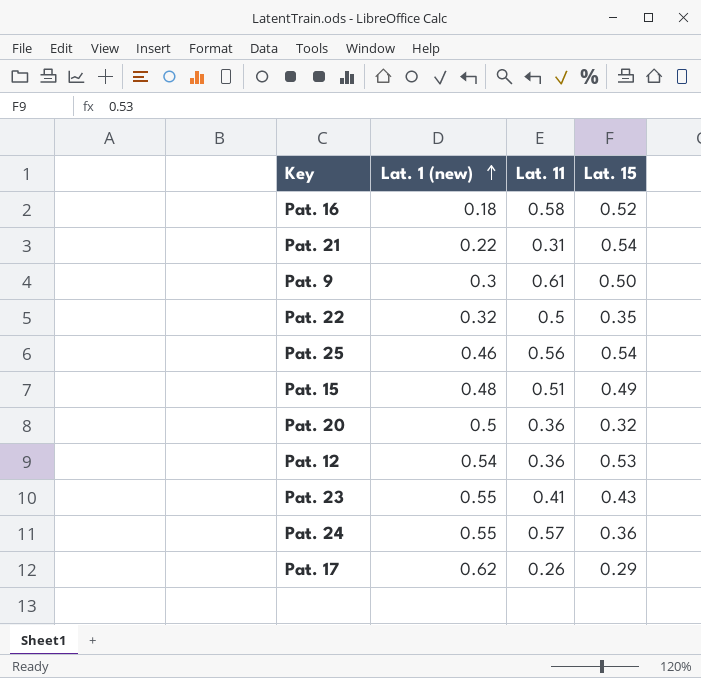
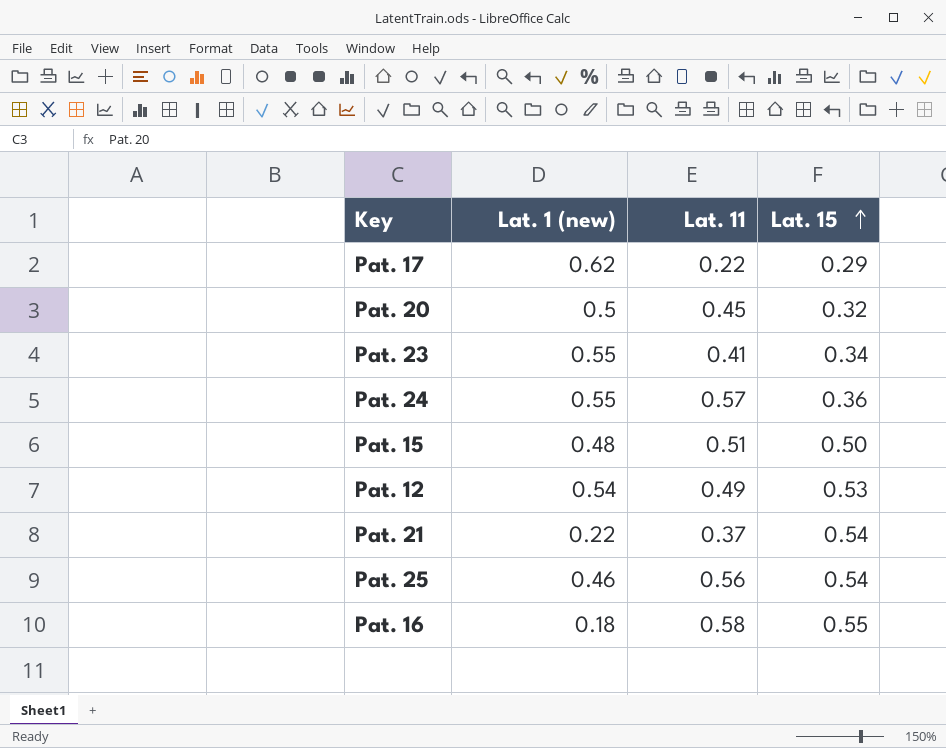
row order: Lat. 1 (new) ascending -> Lat. 15 ascending
row Pat. 9: 0.3 | 0.61 | 0.50 -> none
row Pat. 22: 0.32 | 0.5 | 0.35 -> none
Pat. 17 | Lat. 11: 0.26 -> 0.22
Pat. 20 | Lat. 11: 0.36 -> 0.45
Pat. 23 | Lat. 15: 0.43 -> 0.34
Pat. 15 | Lat. 15: 0.49 -> 0.50
Pat. 12 | Lat. 11: 0.36 -> 0.49
Pat. 21 | Lat. 11: 0.31 -> 0.37
Pat. 16 | Lat. 15: 0.52 -> 0.55

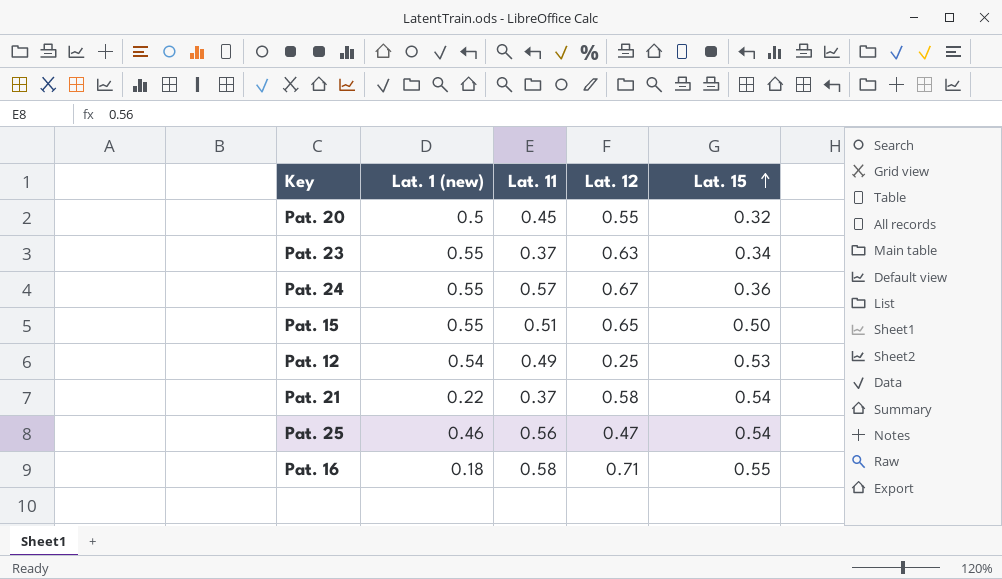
column Lat. 12 | position: none -> 4
row Pat. 17: 0.62 | 0.22 | 0.29 -> none
Pat. 23 | Lat. 11: 0.41 -> 0.37
Pat. 15 | Lat. 1 (new): 0.48 -> 0.55

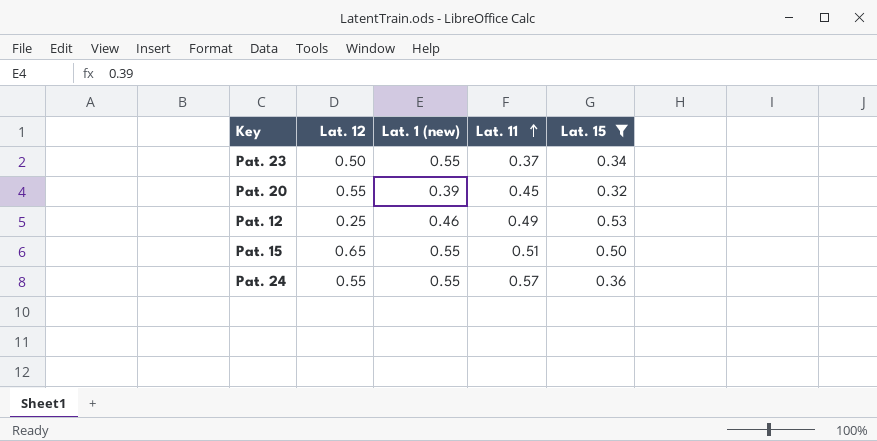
filter: none -> Lat. 15 <= 0.53
row order: Lat. 15 ascending -> Lat. 11 ascending
column Lat. 12 | position: 4 -> 2
Pat. 23 | Lat. 12: 0.63 -> 0.50
Pat. 20 | Lat. 1 (new): 0.5 -> 0.39
Pat. 12 | Lat. 1 (new): 0.54 -> 0.46
Pat. 24 | Lat. 12: 0.67 -> 0.55

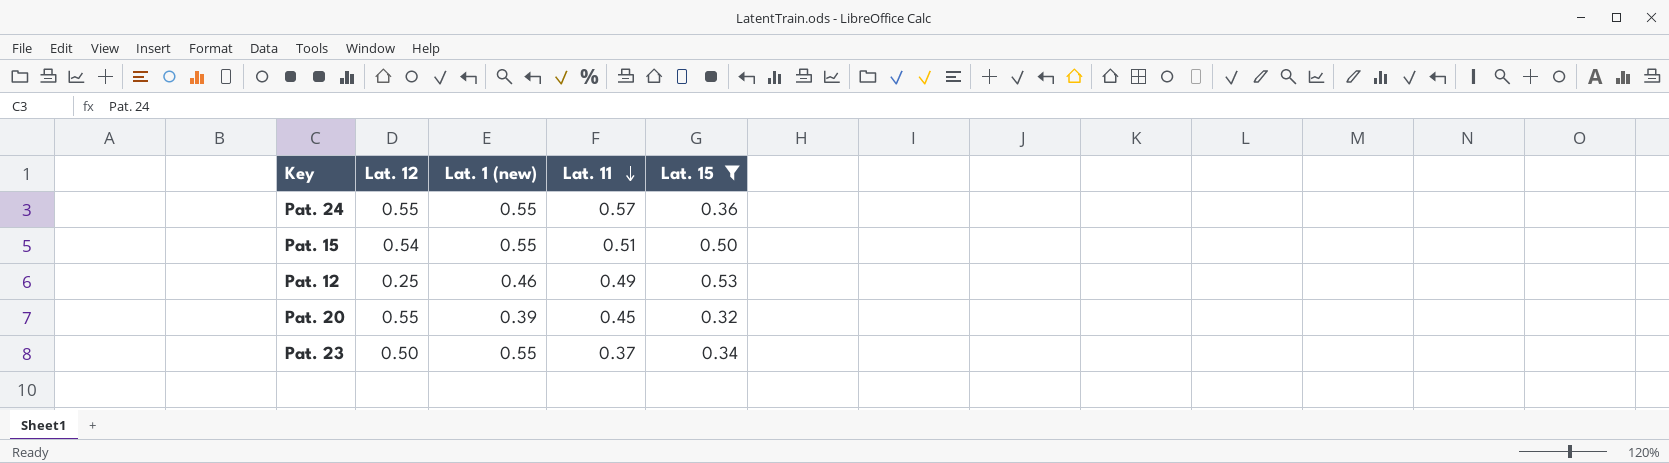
row order: Lat. 11 ascending -> Lat. 11 descending
Pat. 15 | Lat. 12: 0.65 -> 0.54

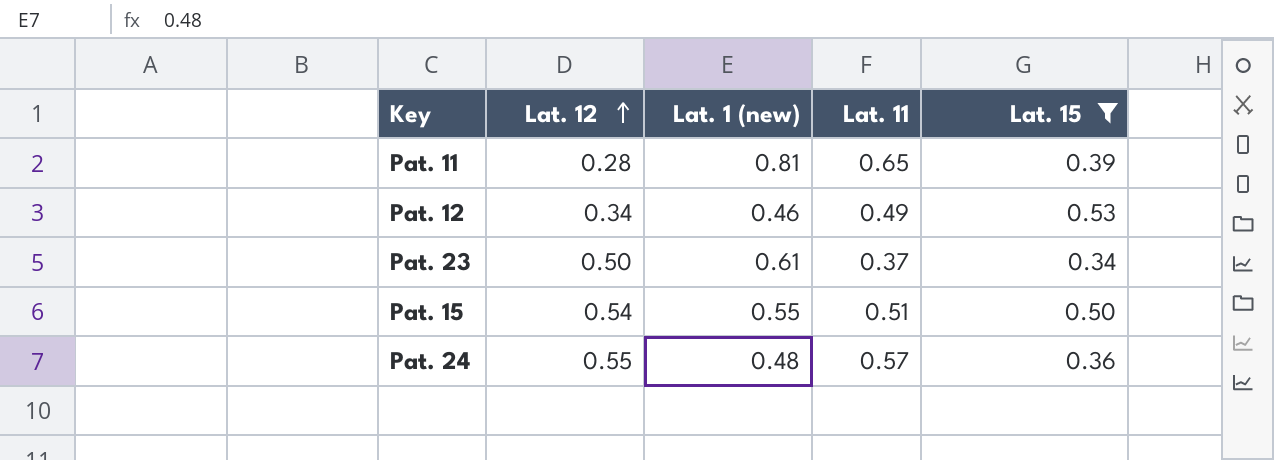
row order: Lat. 11 descending -> Lat. 12 ascending
row Pat. 20: 0.55 | 0.39 | 0.45 | 0.32 -> none
row Pat. 11: none -> 0.28 | 0.81 | 0.65 | 0.39
Pat. 12 | Lat. 12: 0.25 -> 0.34
Pat. 23 | Lat. 1 (new): 0.55 -> 0.61
Pat. 24 | Lat. 1 (new): 0.55 -> 0.48

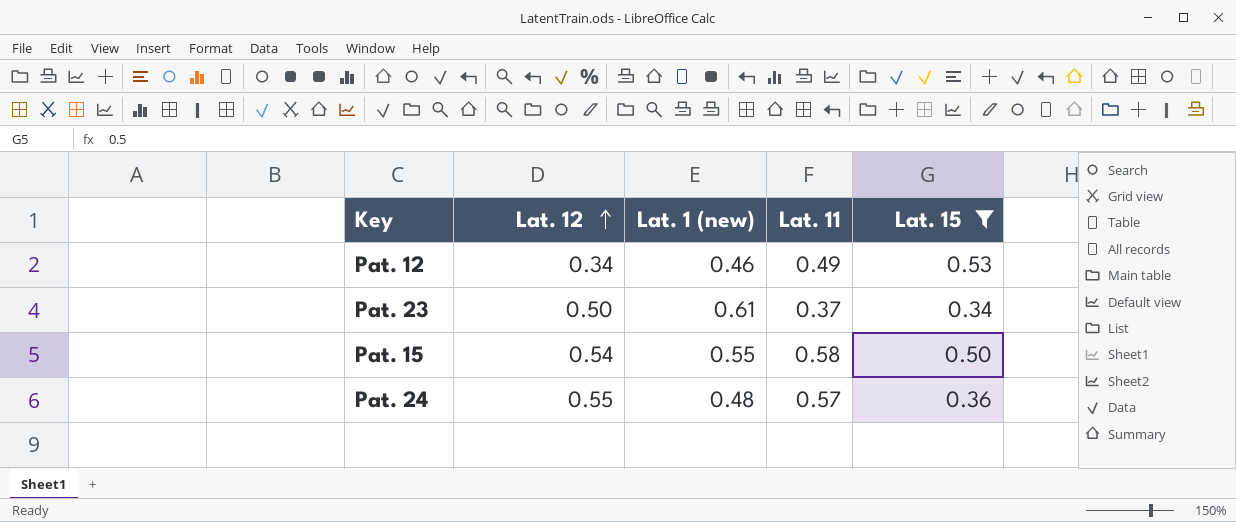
row Pat. 11: 0.28 | 0.81 | 0.65 | 0.39 -> none
Pat. 15 | Lat. 11: 0.51 -> 0.58

